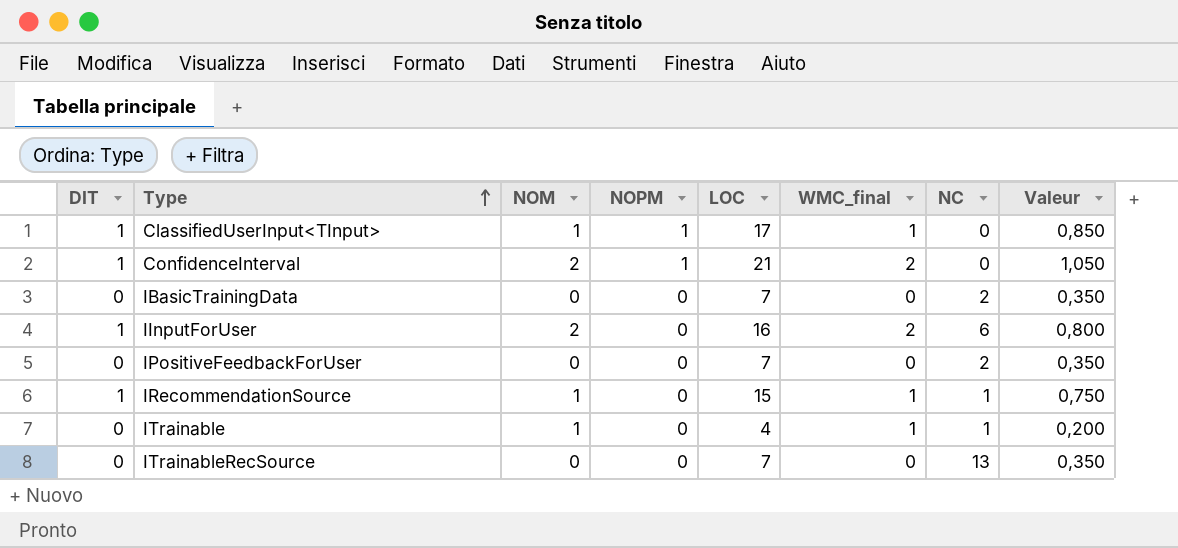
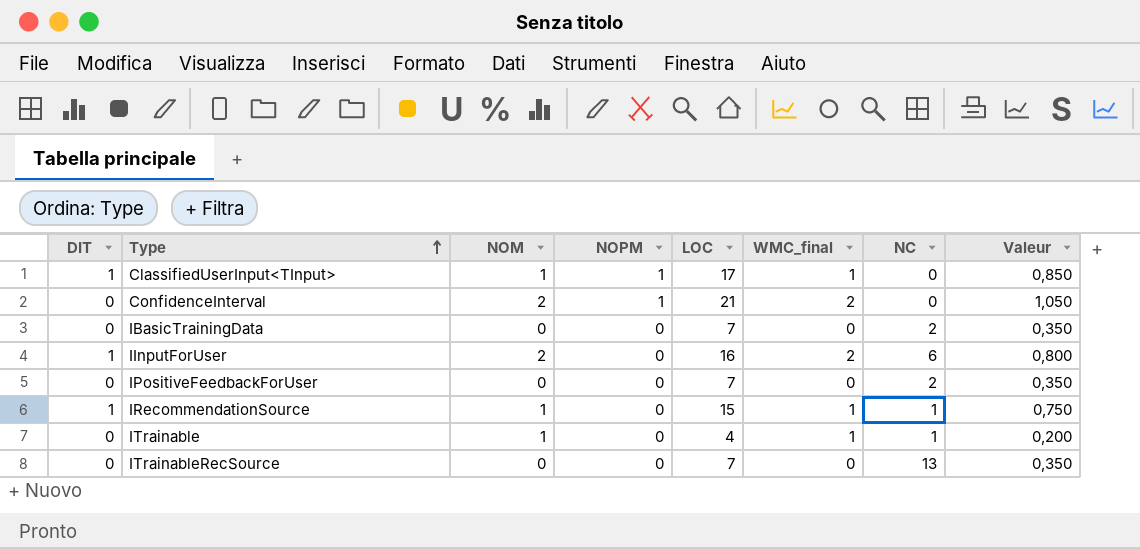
ConfidenceInterval | DIT: 1 -> 0

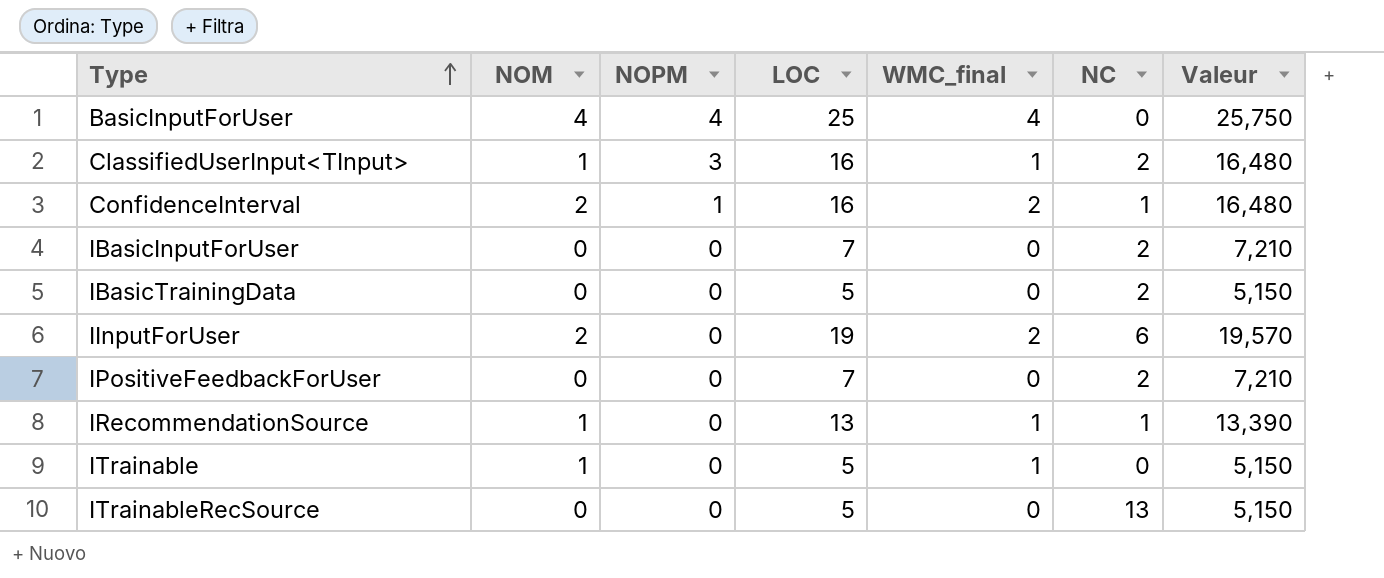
column DIT | position: 1 -> none
column Valeur | formula: [LOC] * 0,05 -> [LOC] * 1,03
row BasicInputForUser: none -> 4 | 4 | 25 | 4 | 0 | 25,750
ClassifiedUserInput<TInput> | NOPM: 1 -> 3
ClassifiedUserInput<TInput> | LOC: 17 -> 16
ClassifiedUserInput<TInput> | NC: 0 -> 2
ConfidenceInterval | LOC: 21 -> 16
ConfidenceInterval | NC: 0 -> 1
row IBasicInputForUser: none -> 0 | 0 | 7 | 0 | 2 | 7,210
IBasicTrainingData | LOC: 7 -> 5
IInputForUser | LOC: 16 -> 19
IRecommendationSource | LOC: 15 -> 13
ITrainable | LOC: 4 -> 5
ITrainable | NC: 1 -> 0
ITrainableRecSource | LOC: 7 -> 5

